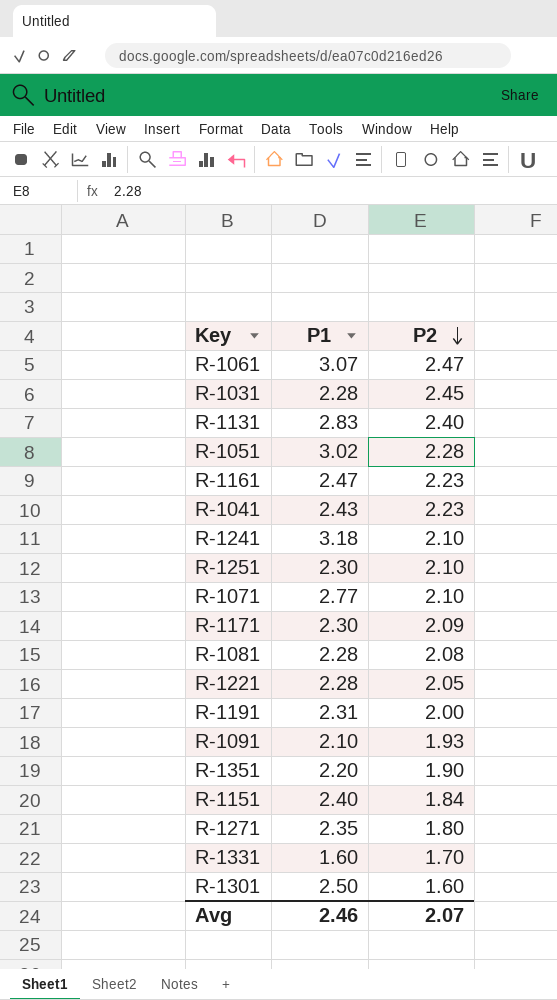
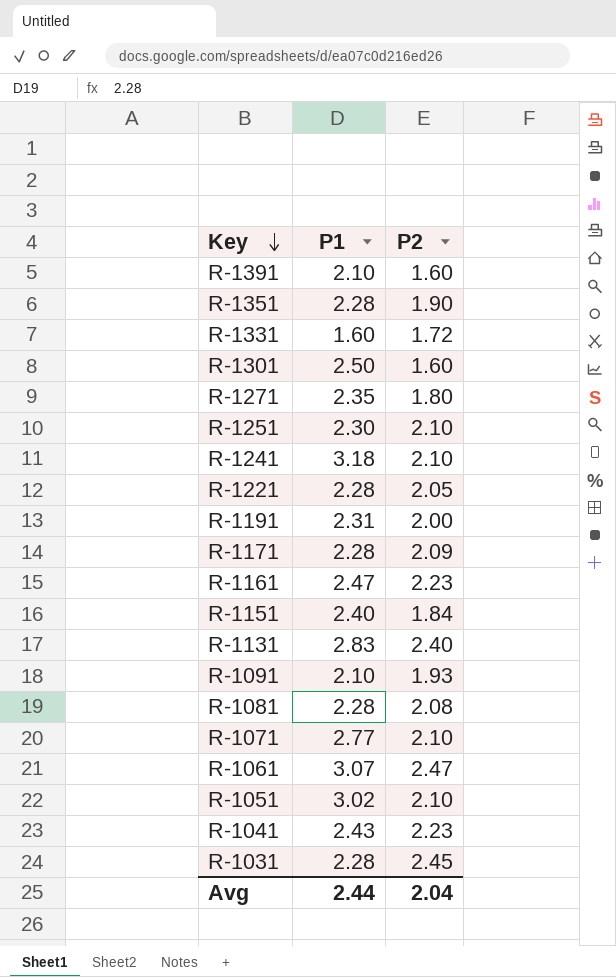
row order: P2 descending -> Key descending
row R-1391: none -> 2.10 | 1.60
R-1351 | P1: 2.20 -> 2.28
R-1331 | P2: 1.70 -> 1.72
R-1171 | P1: 2.30 -> 2.28
R-1051 | P2: 2.28 -> 2.10
Avg | P1: 2.46 -> 2.44
Avg | P2: 2.07 -> 2.04

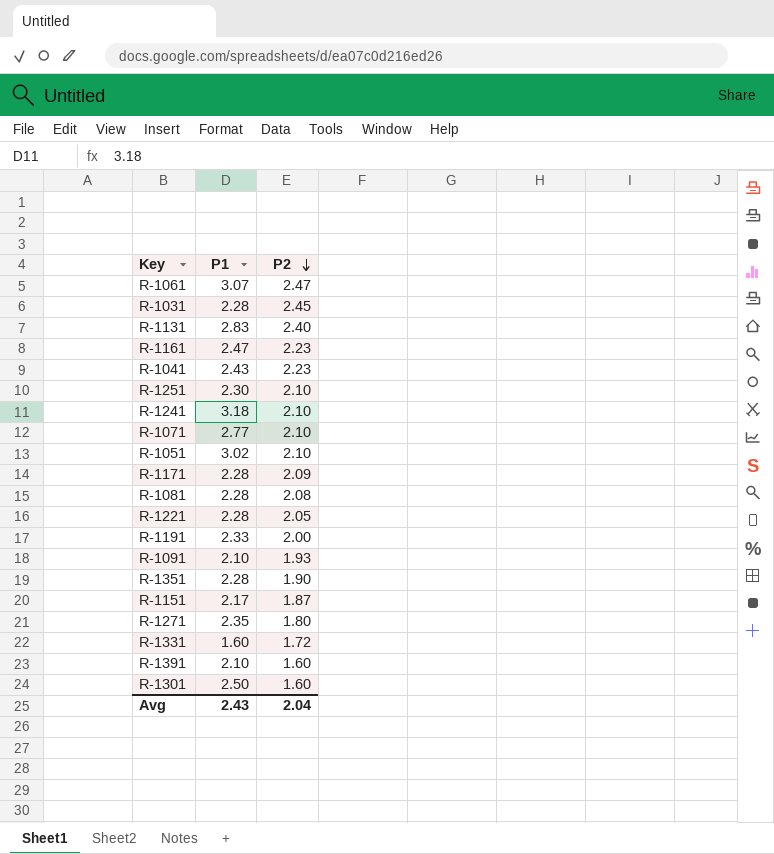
row order: Key descending -> P2 descending
R-1191 | P1: 2.31 -> 2.33
R-1151 | P1: 2.40 -> 2.17
R-1151 | P2: 1.84 -> 1.87
Avg | P1: 2.44 -> 2.43

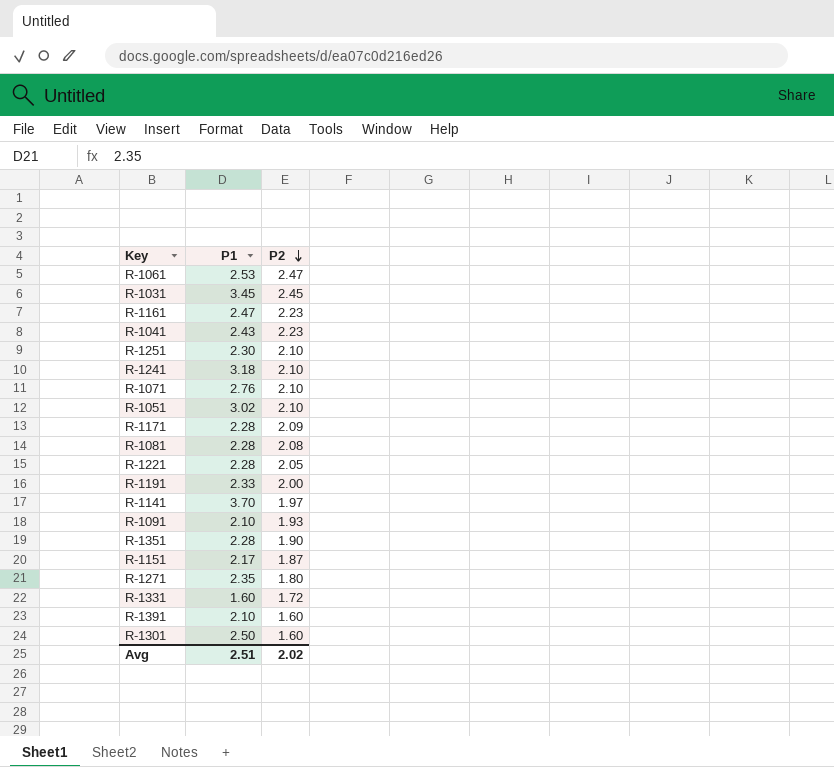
row R-1131: 2.83 | 2.40 -> none
R-1061 | P1: 3.07 -> 2.53
R-1031 | P1: 2.28 -> 3.45
R-1071 | P1: 2.77 -> 2.76
row R-1141: none -> 3.70 | 1.97
Avg | P1: 2.43 -> 2.51
Avg | P2: 2.04 -> 2.02

